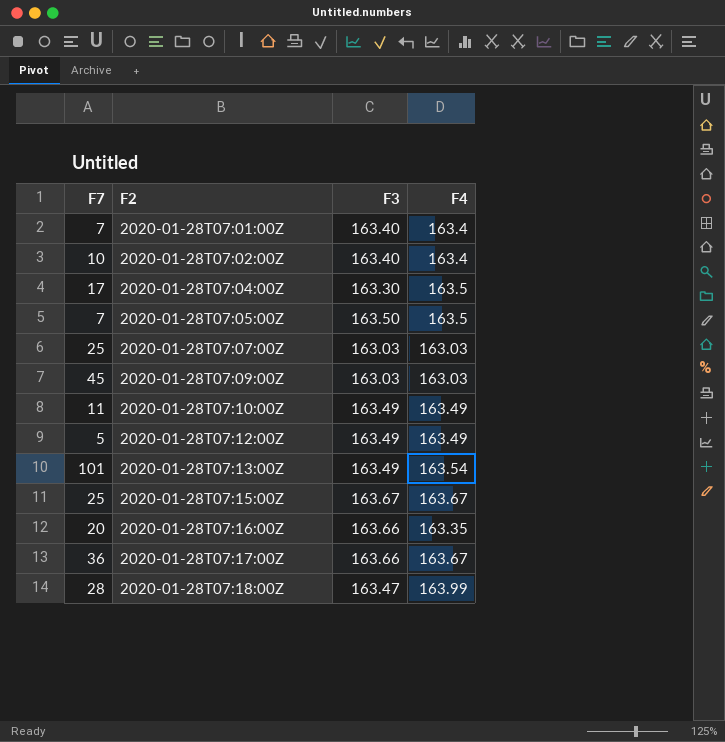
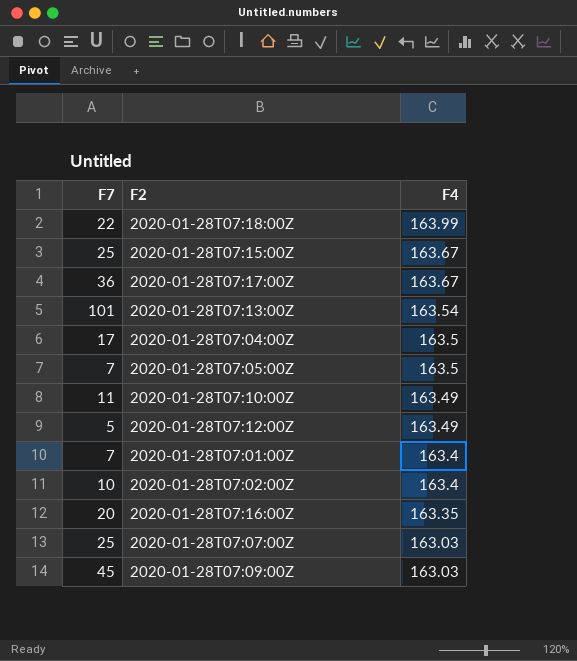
row order: F2 ascending -> F4 descending
column F3 | position: 3 -> none
2020-01-28T07:18:00Z | F7: 28 -> 22

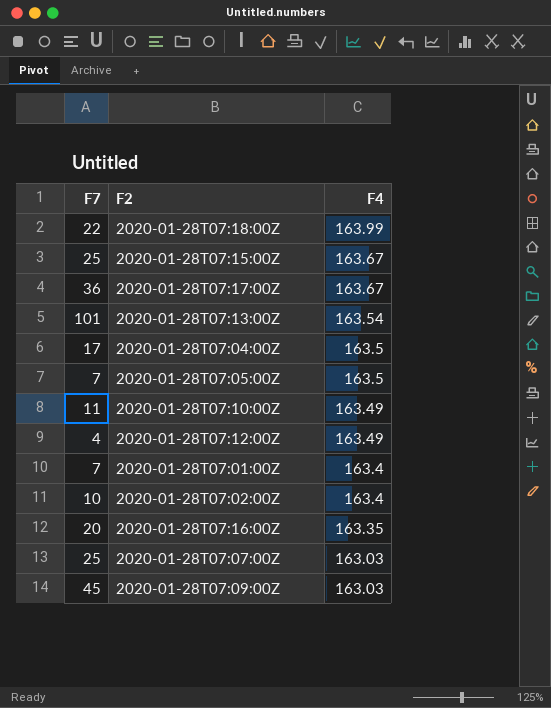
2020-01-28T07:12:00Z | F7: 5 -> 4

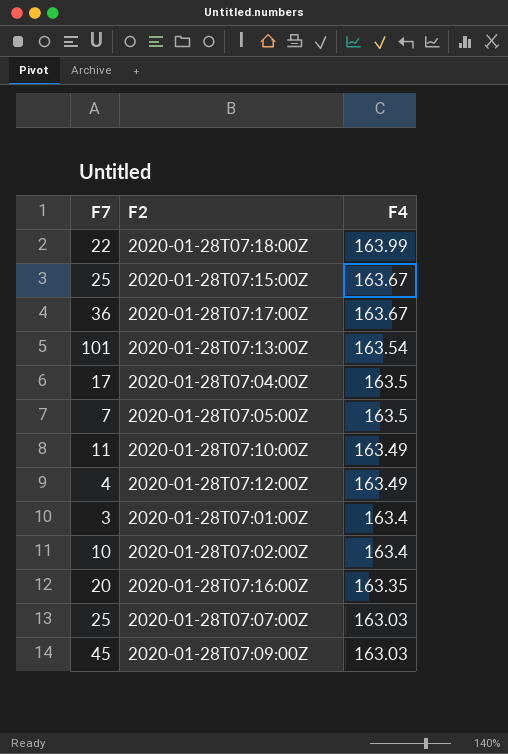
2020-01-28T07:01:00Z | F7: 7 -> 3

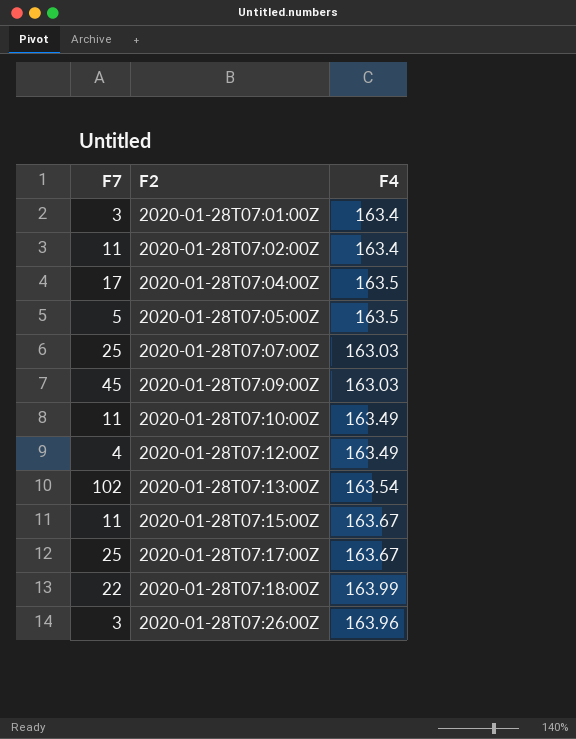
row order: F4 descending -> F2 ascending
row 2020-01-28T07:16:00Z: 20 | 163.35 -> none
2020-01-28T07:02:00Z | F7: 10 -> 11
2020-01-28T07:05:00Z | F7: 7 -> 5
2020-01-28T07:13:00Z | F7: 101 -> 102
2020-01-28T07:15:00Z | F7: 25 -> 11
2020-01-28T07:17:00Z | F7: 36 -> 25
row 2020-01-28T07:26:00Z: none -> 3 | 163.96

